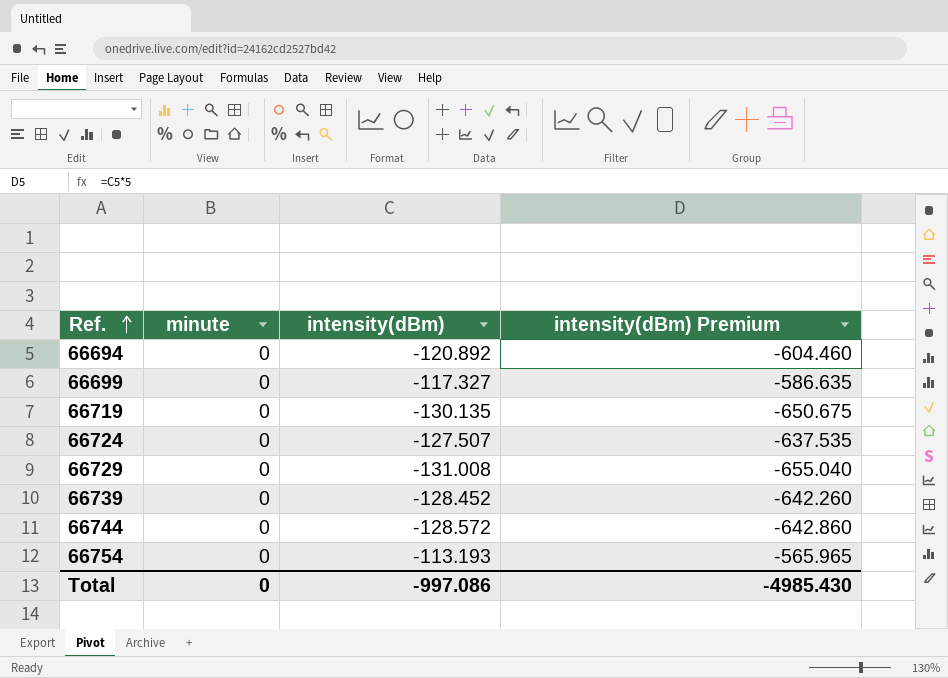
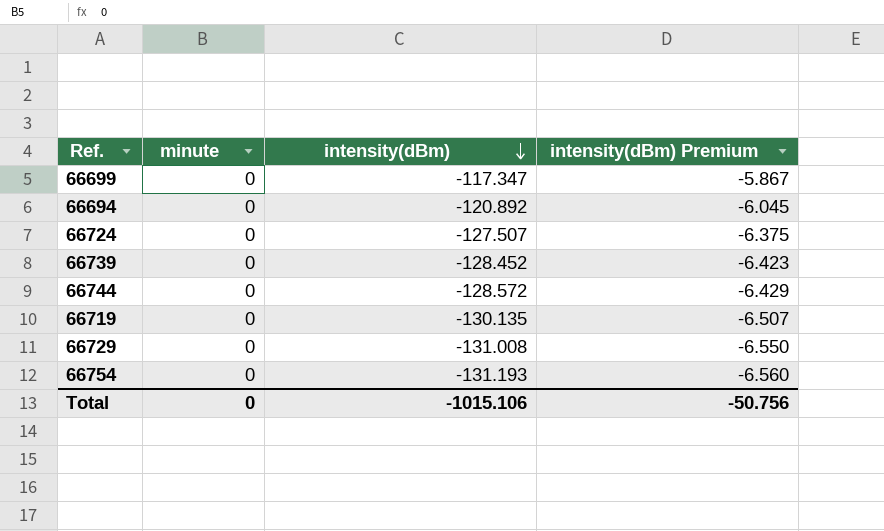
row order: Ref. ascending -> intensity(dBm) descending
column intensity(dBm) Premium | formula: [intensity(dBm)] * 5 -> [intensity(dBm)] * 0.05
66699 | intensity(dBm): -117.327 -> -117.347
66754 | intensity(dBm): -113.193 -> -131.193
Total | intensity(dBm): -997.086 -> -1015.106
Total | intensity(dBm) Premium: -4985.430 -> -50.756

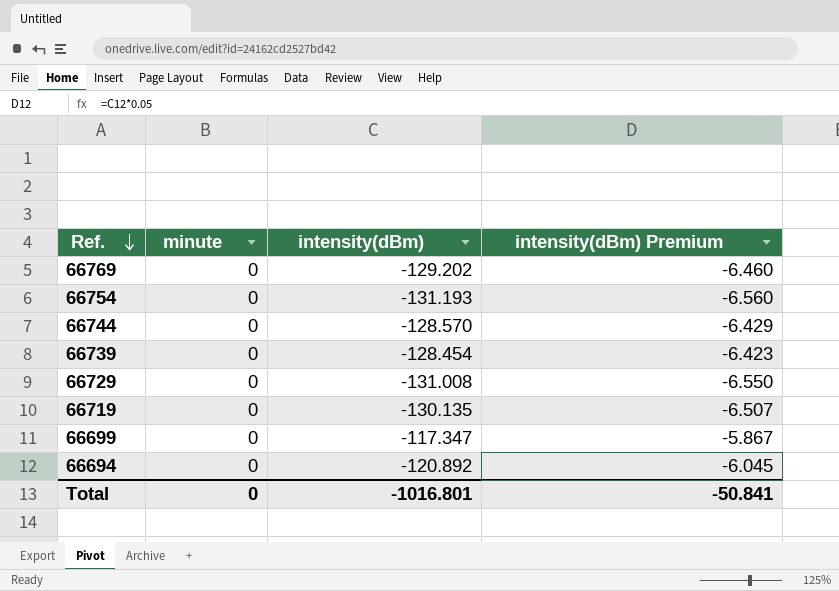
row order: intensity(dBm) descending -> Ref. descending
row 66724: 0 | -127.507 | -6.375 -> none
row 66769: none -> 0 | -129.202 | -6.460
66744 | intensity(dBm): -128.572 -> -128.570
66739 | intensity(dBm): -128.452 -> -128.454
Total | intensity(dBm): -1015.106 -> -1016.801
Total | intensity(dBm) Premium: -50.756 -> -50.841

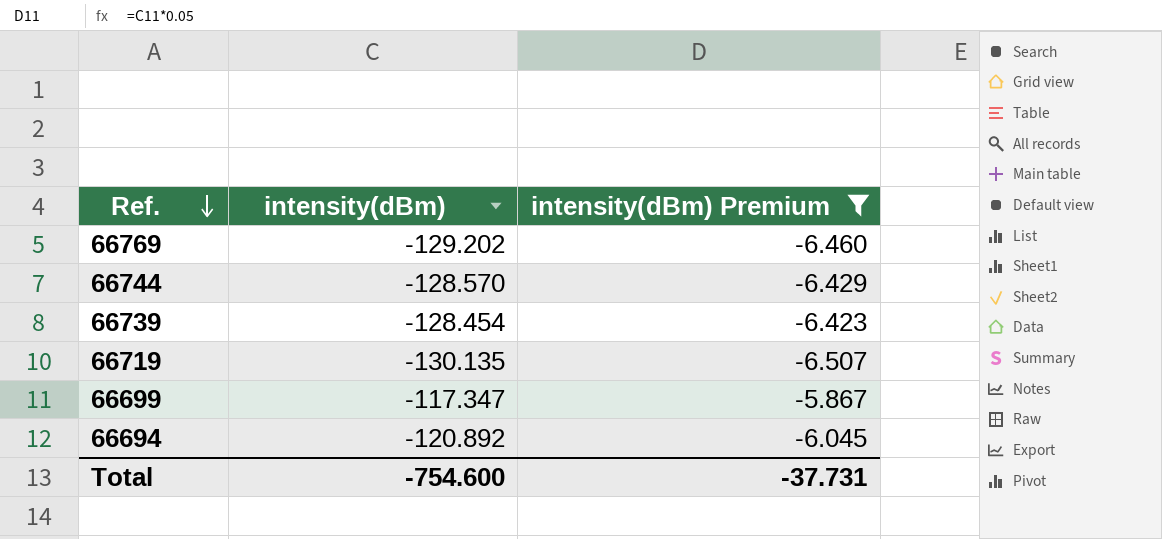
filter: none -> intensity(dBm) Premium >= -6.507
column minute | position: 2 -> none
Total | intensity(dBm): -1016.801 -> -754.600
Total | intensity(dBm) Premium: -50.841 -> -37.731

